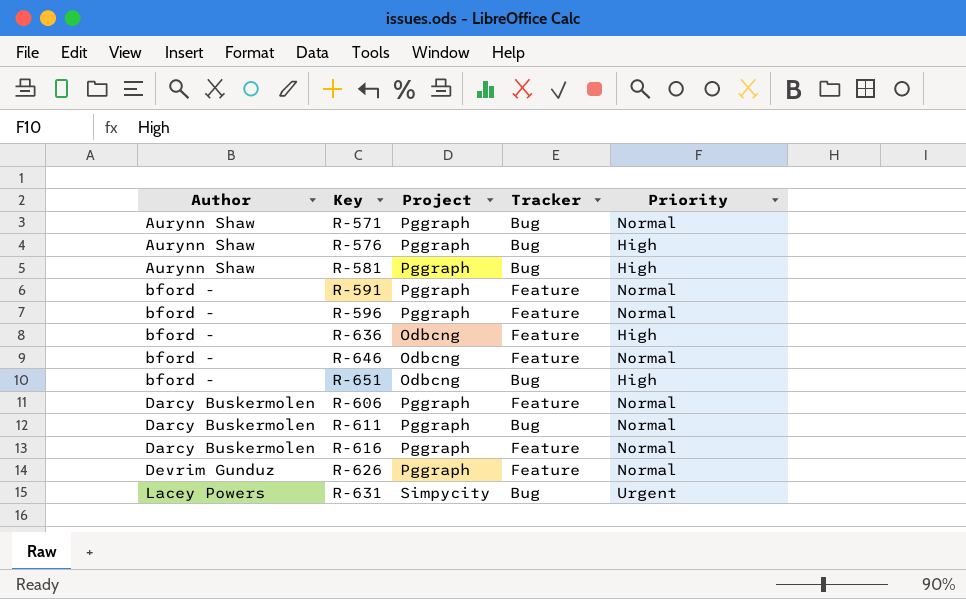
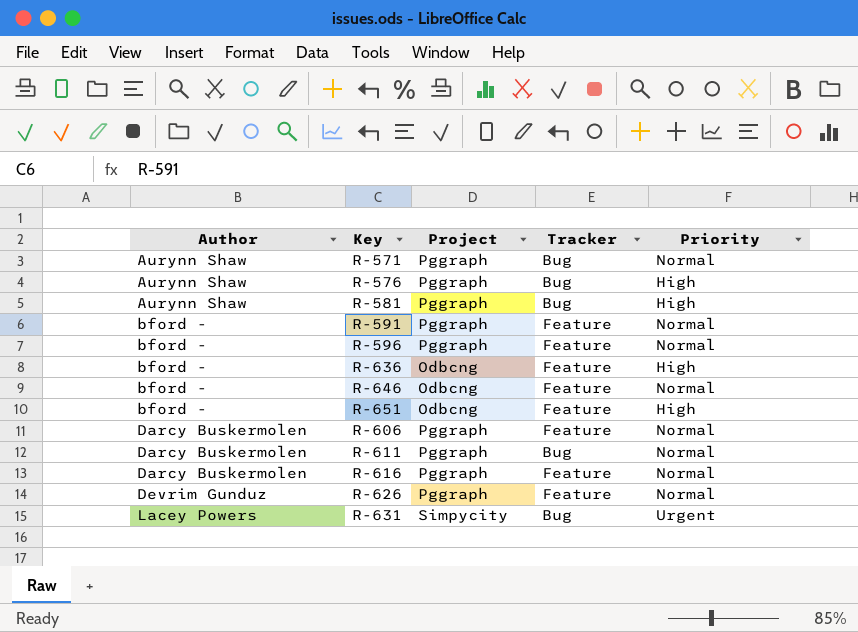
R-651 | Tracker: Bug -> Feature

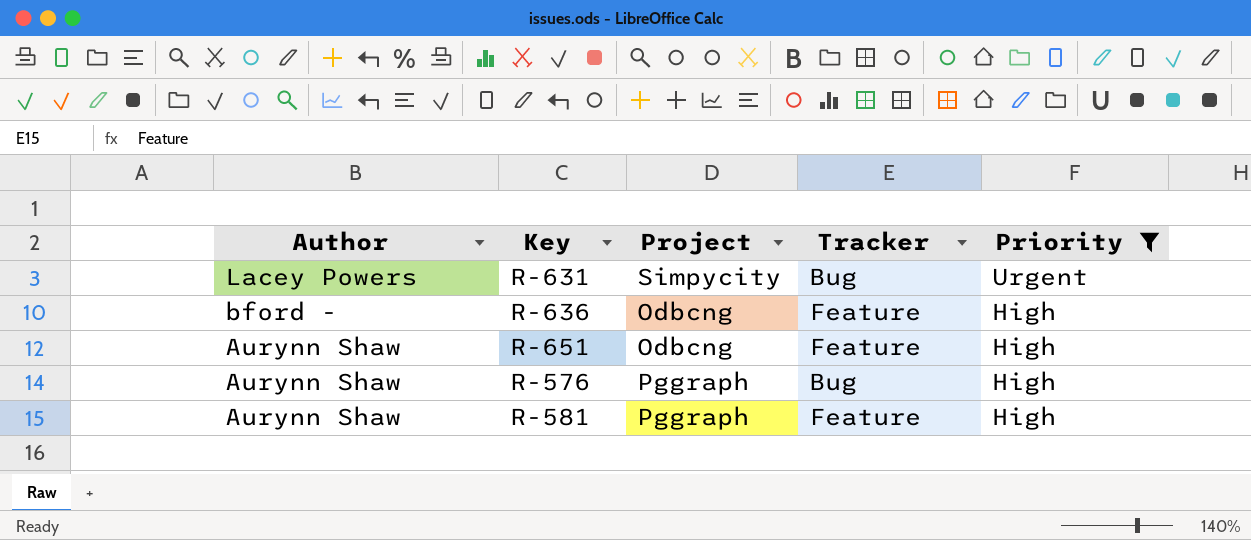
filter: none -> Priority != Normal
row order: Author ascending -> Author descending
R-651 | Author: bford - -> Aurynn Shaw
R-581 | Tracker: Bug -> Feature

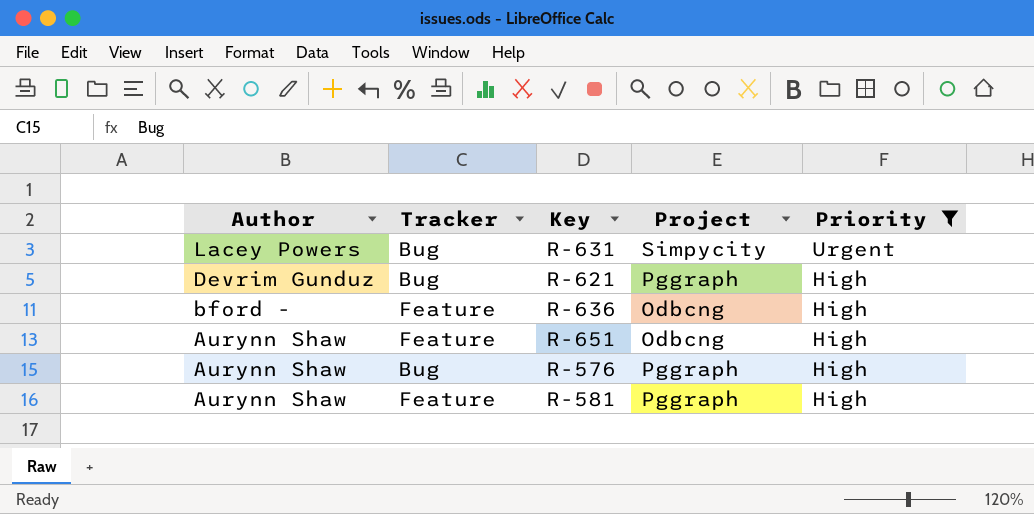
column Tracker | position: 4 -> 2
row R-621: none -> Devrim Gunduz | Bug | Pggraph | High

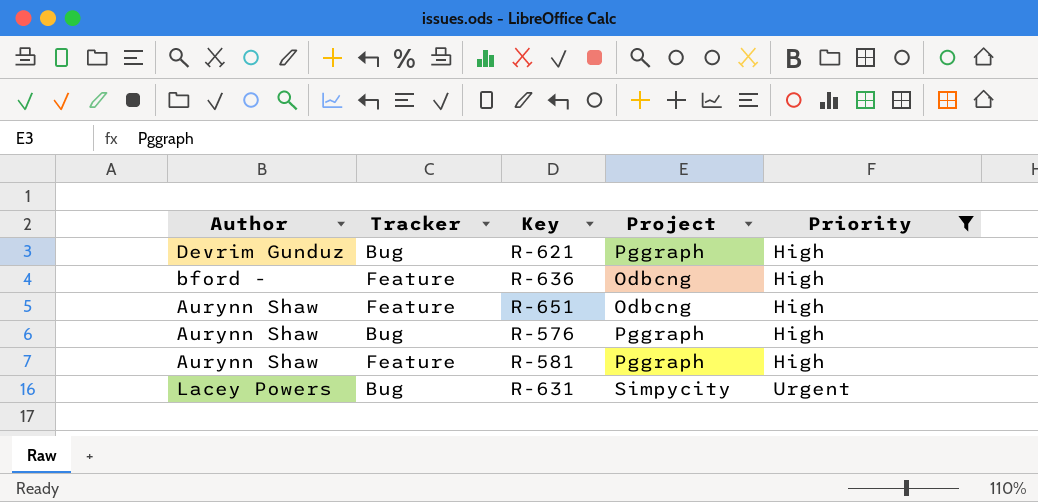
row order: Author descending -> Priority ascending

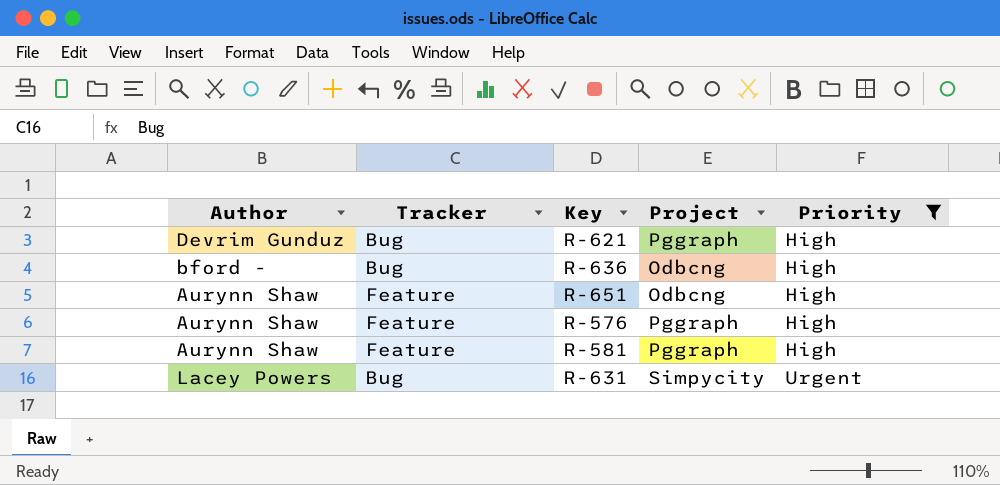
R-636 | Tracker: Feature -> Bug
R-576 | Tracker: Bug -> Feature

